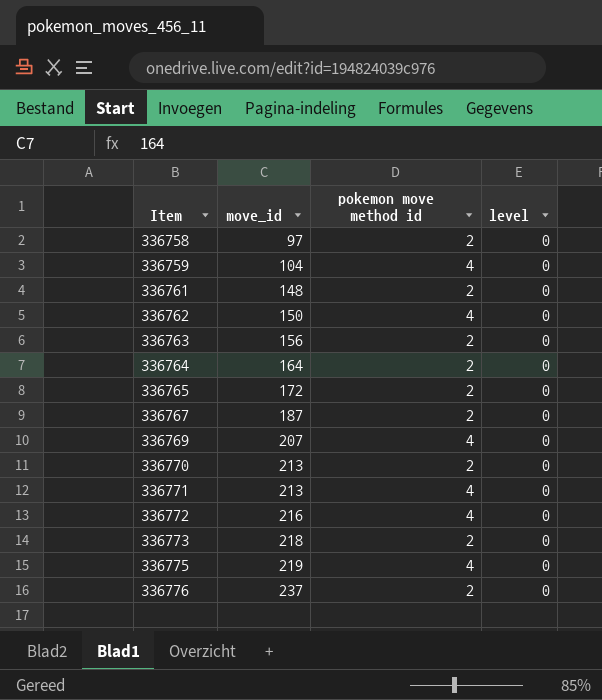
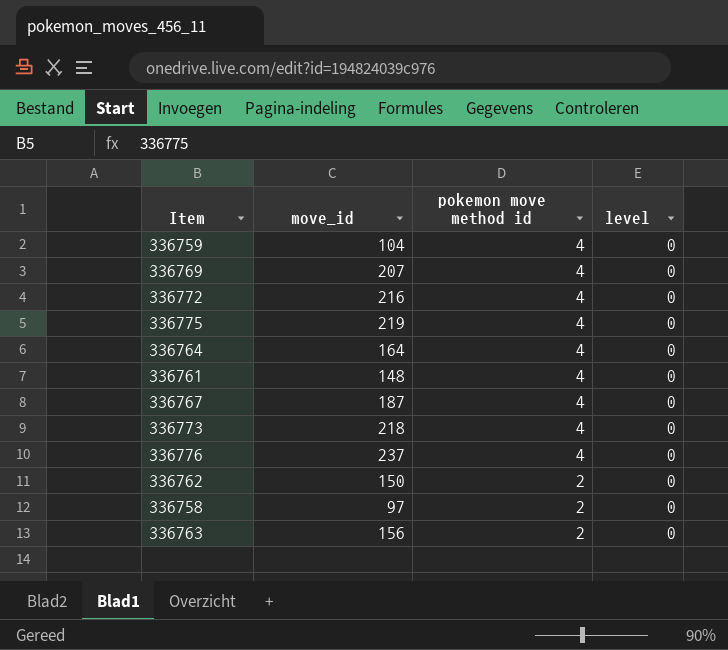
row order: Item ascending -> pokemon move method id descending
row 336765: 172 | 2 | 0 -> none
row 336770: 213 | 2 | 0 -> none
row 336771: 213 | 4 | 0 -> none
336764 | pokemon move method id: 2 -> 4
336761 | pokemon move method id: 2 -> 4
336767 | pokemon move method id: 2 -> 4
336773 | pokemon move method id: 2 -> 4
336776 | pokemon move method id: 2 -> 4
336762 | pokemon move method id: 4 -> 2

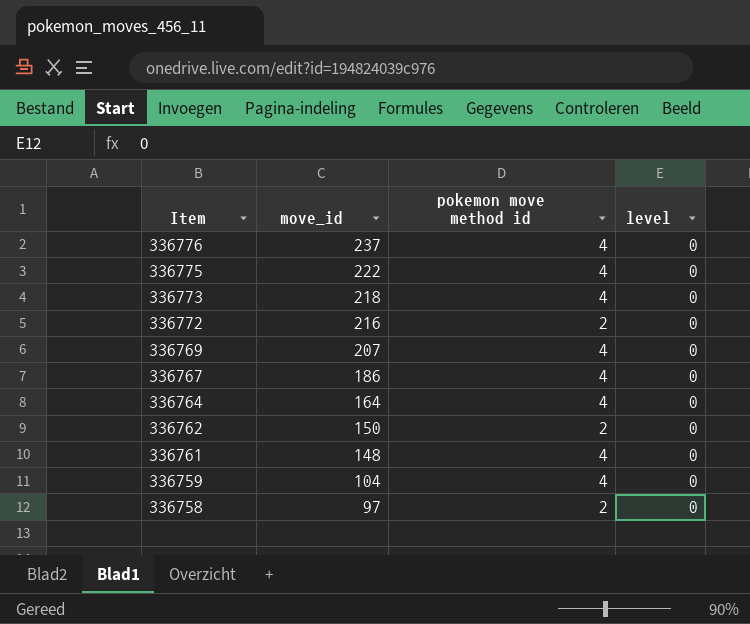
row order: pokemon move method id descending -> Item descending
row 336763: 156 | 2 | 0 -> none
336775 | move_id: 219 -> 222
336772 | pokemon move method id: 4 -> 2
336767 | move_id: 187 -> 186

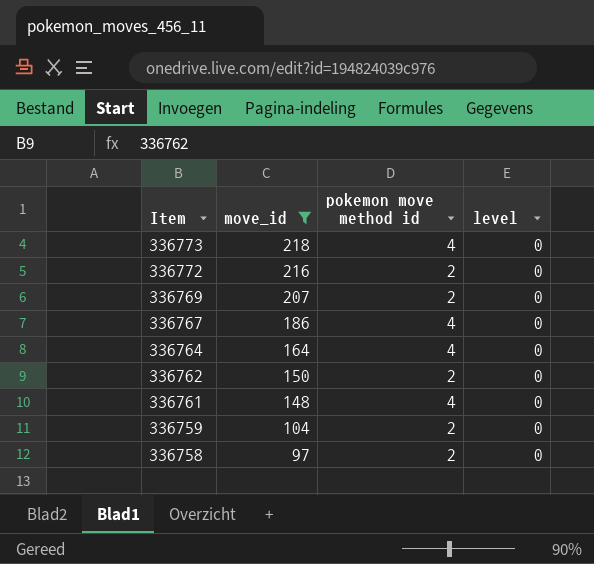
filter: none -> move_id <= 218
336769 | pokemon move method id: 4 -> 2
336759 | pokemon move method id: 4 -> 2

